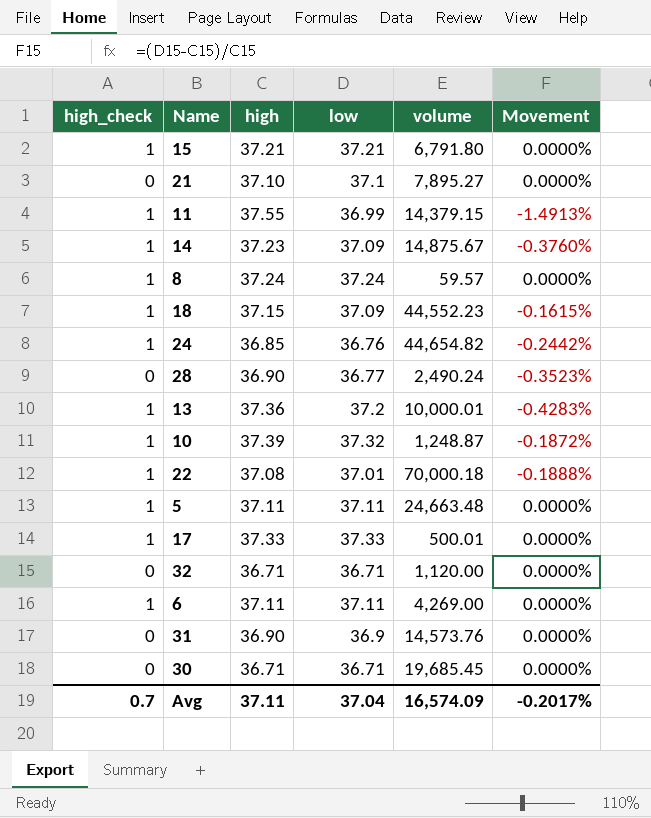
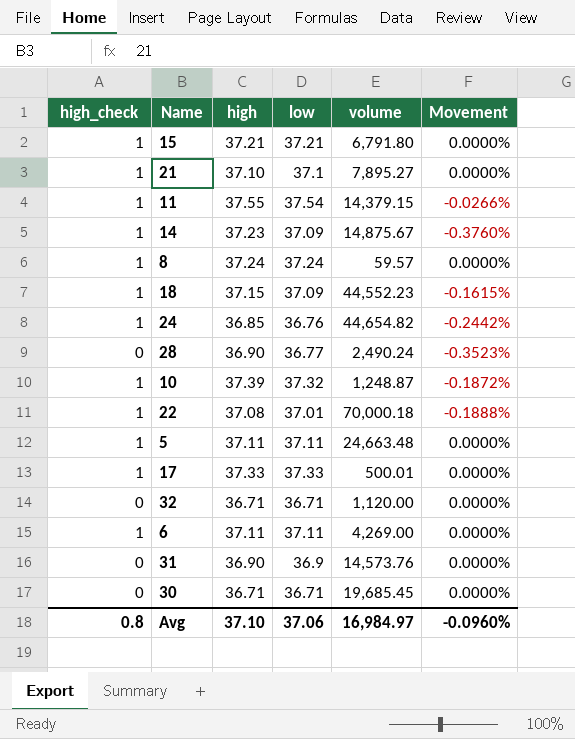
row 13: 1 | 37.36 | 37.2 | 10,000.01 | -0.4283% -> none
21 | high_check: 0 -> 1
11 | low: 36.99 -> 37.54
11 | Movement: -1.4913% -> -0.0266%
Avg | high_check: 0.7 -> 0.8
Avg | high: 37.11 -> 37.10
Avg | low: 37.04 -> 37.06
Avg | volume: 16,574.09 -> 16,984.97
Avg | Movement: -0.2017% -> -0.0960%

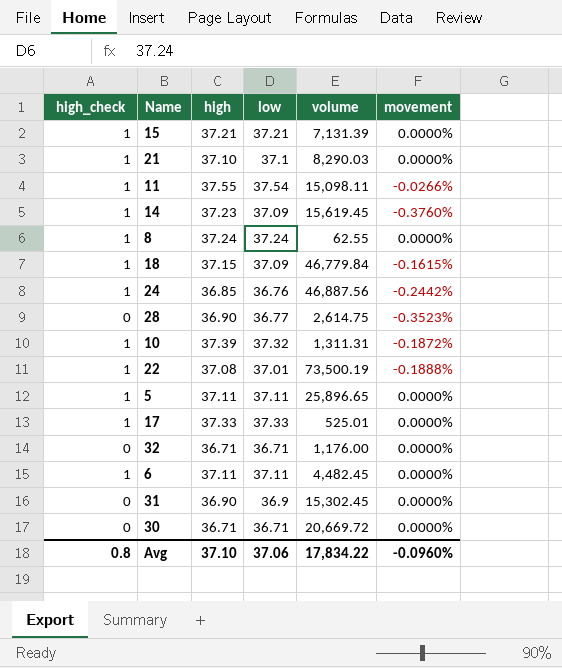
column name: Movement -> movement
15 | volume: 6,791.80 -> 7,131.39
21 | volume: 7,895.27 -> 8,290.03
11 | volume: 14,379.15 -> 15,098.11
14 | volume: 14,875.67 -> 15,619.45
8 | volume: 59.57 -> 62.55
18 | volume: 44,552.23 -> 46,779.84
24 | volume: 44,654.82 -> 46,887.56
28 | volume: 2,490.24 -> 2,614.75
10 | volume: 1,248.87 -> 1,311.31
22 | volume: 70,000.18 -> 73,500.19
5 | volume: 24,663.48 -> 25,896.65
17 | volume: 500.01 -> 525.01
32 | volume: 1,120.00 -> 1,176.00
6 | volume: 4,269.00 -> 4,482.45
31 | volume: 14,573.76 -> 15,302.45
30 | volume: 19,685.45 -> 20,669.72
Avg | volume: 16,984.97 -> 17,834.22

